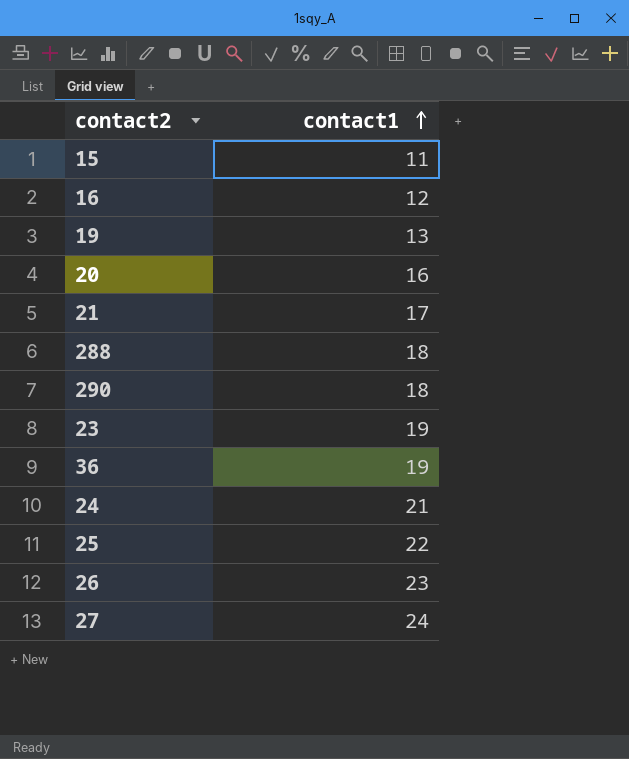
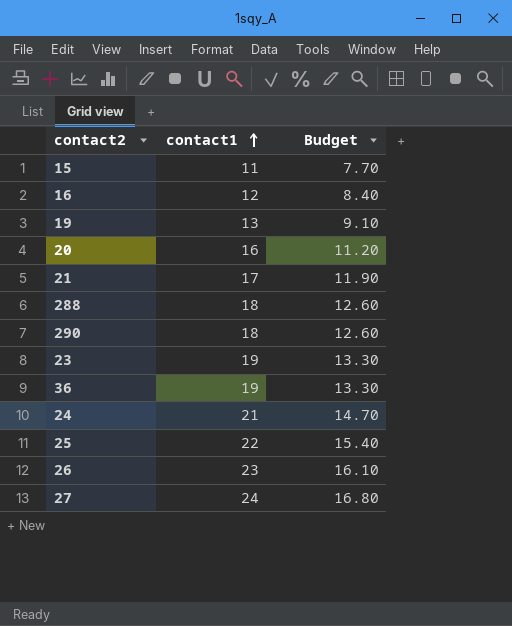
column Budget | formula: none -> [contact1] * 0.7

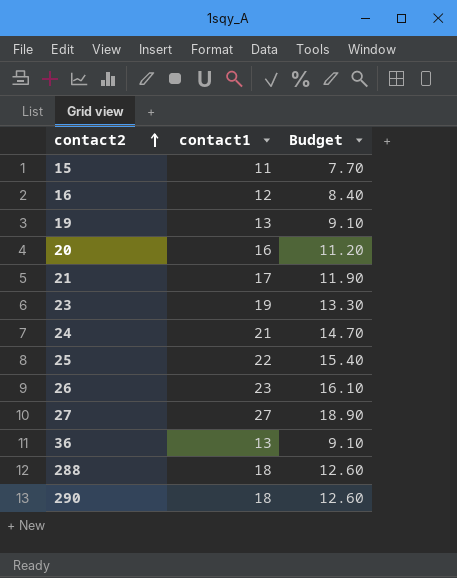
row order: contact1 ascending -> contact2 ascending
27 | contact1: 24 -> 27
27 | Budget: 16.80 -> 18.90
36 | contact1: 19 -> 13
36 | Budget: 13.30 -> 9.10

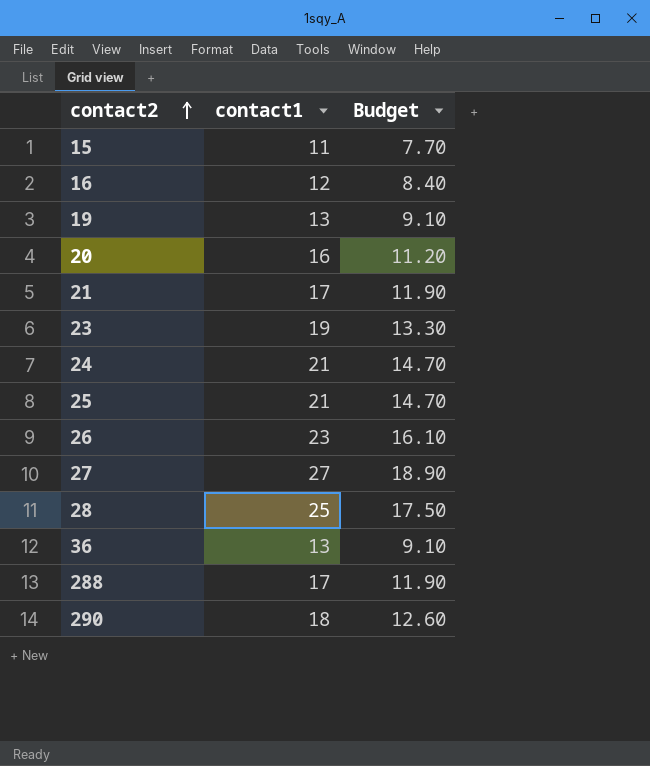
25 | contact1: 22 -> 21
25 | Budget: 15.40 -> 14.70
row 28: none -> 25 | 17.50
288 | contact1: 18 -> 17
288 | Budget: 12.60 -> 11.90

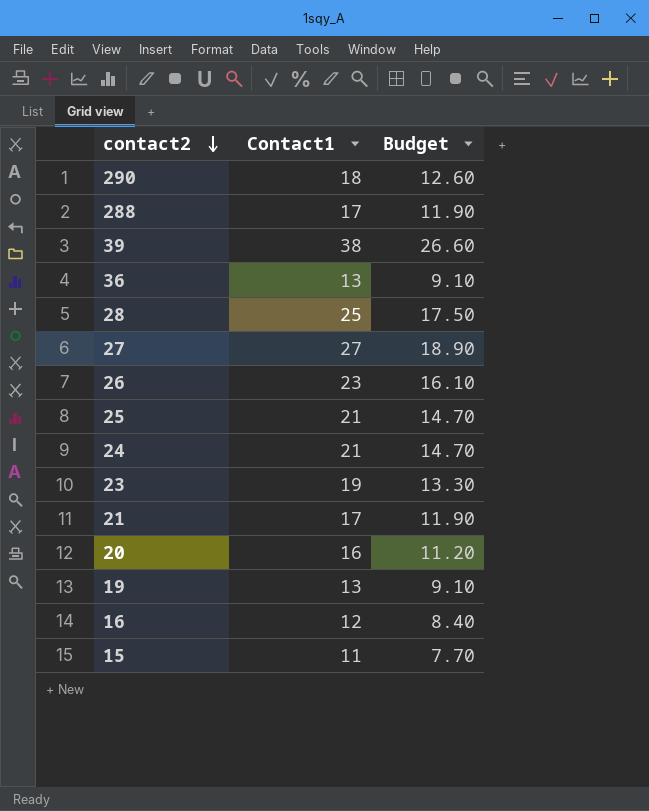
row order: contact2 ascending -> contact2 descending
column name: contact1 -> Contact1
row 39: none -> 38 | 26.60

